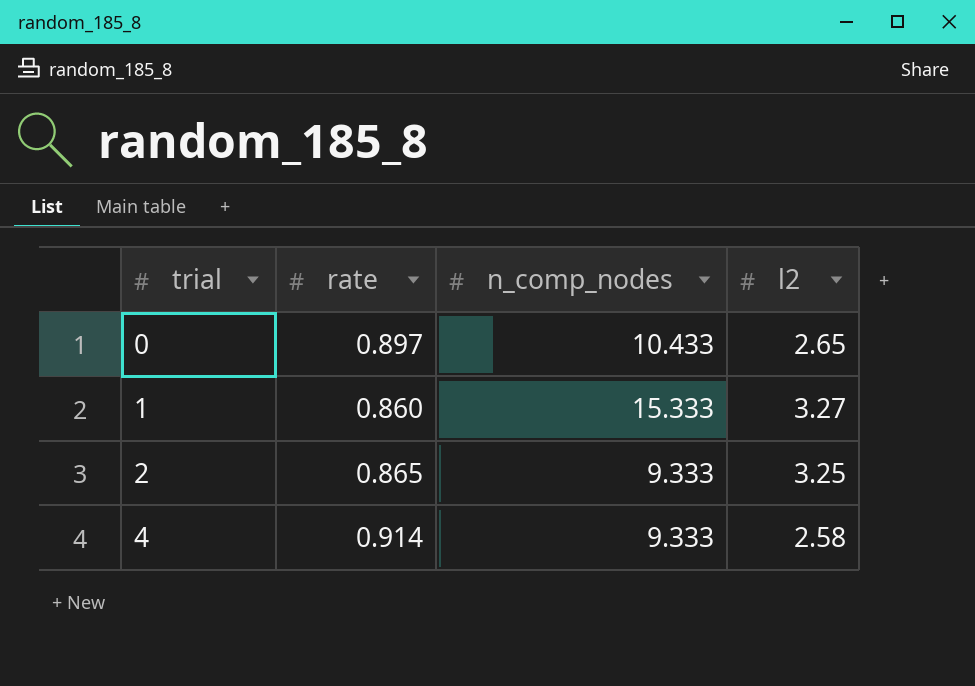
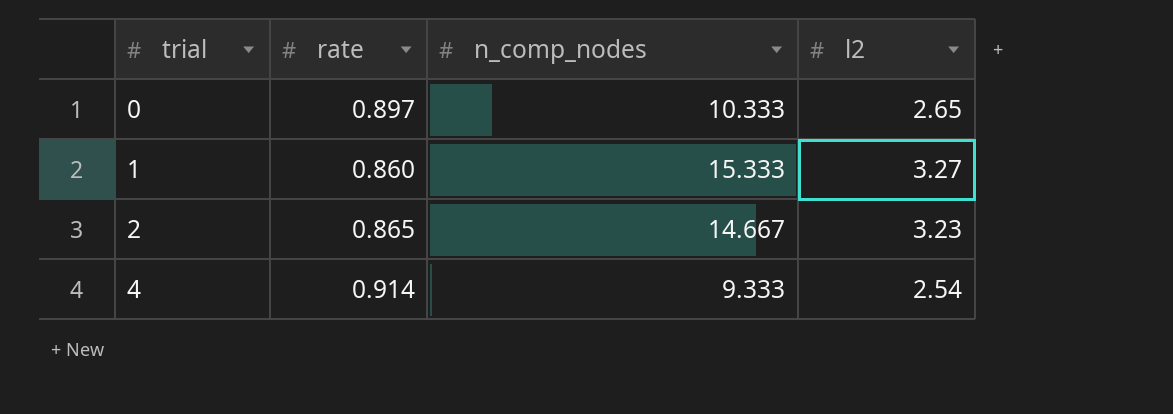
0 | n_comp_nodes: 10.433 -> 10.333
2 | n_comp_nodes: 9.333 -> 14.667
2 | l2: 3.25 -> 3.23
4 | l2: 2.58 -> 2.54

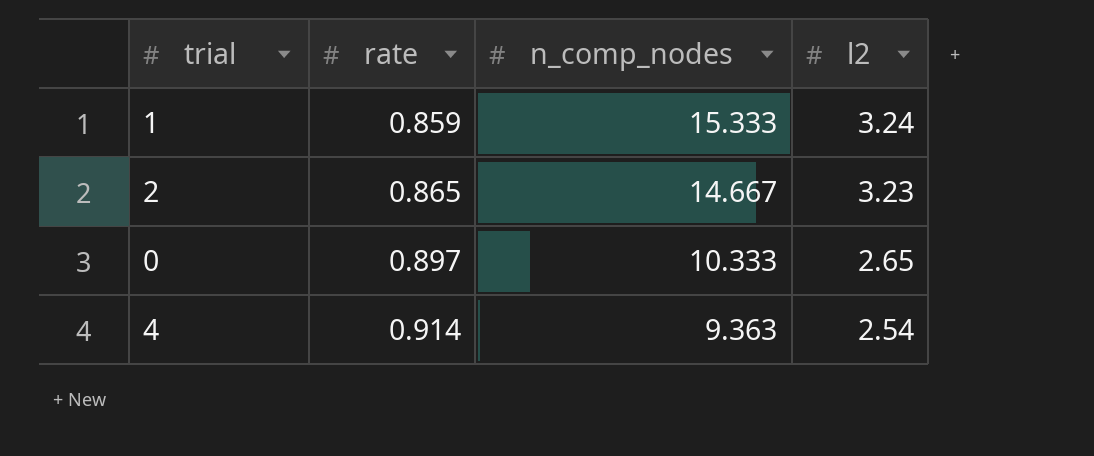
row order: trial ascending -> rate ascending
1 | rate: 0.860 -> 0.859
1 | l2: 3.27 -> 3.24
4 | n_comp_nodes: 9.333 -> 9.363

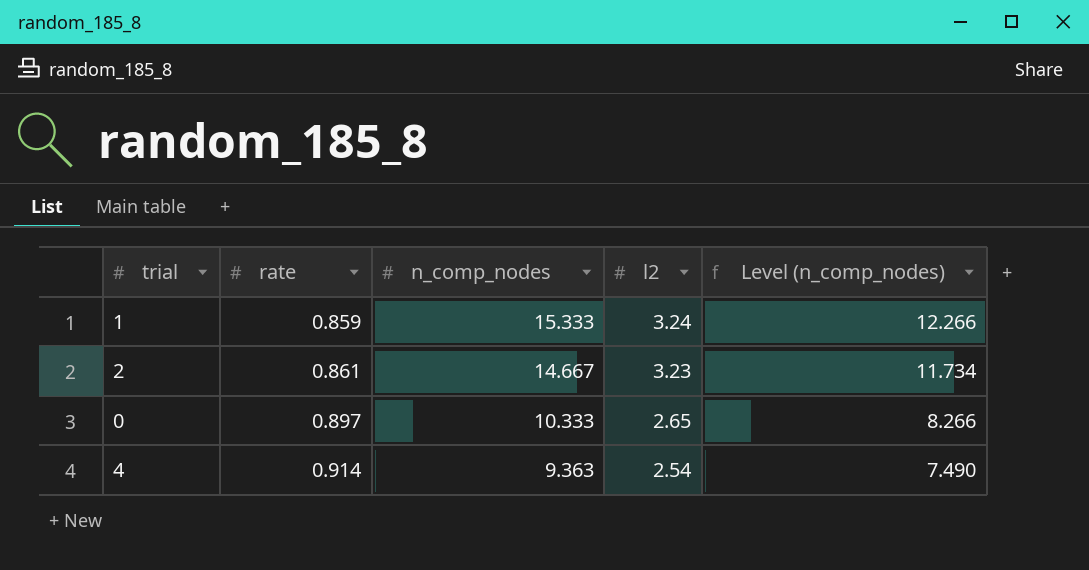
column Level (n_comp_nodes) | formula: none -> [n_comp_nodes] * 0.8
2 | rate: 0.865 -> 0.861

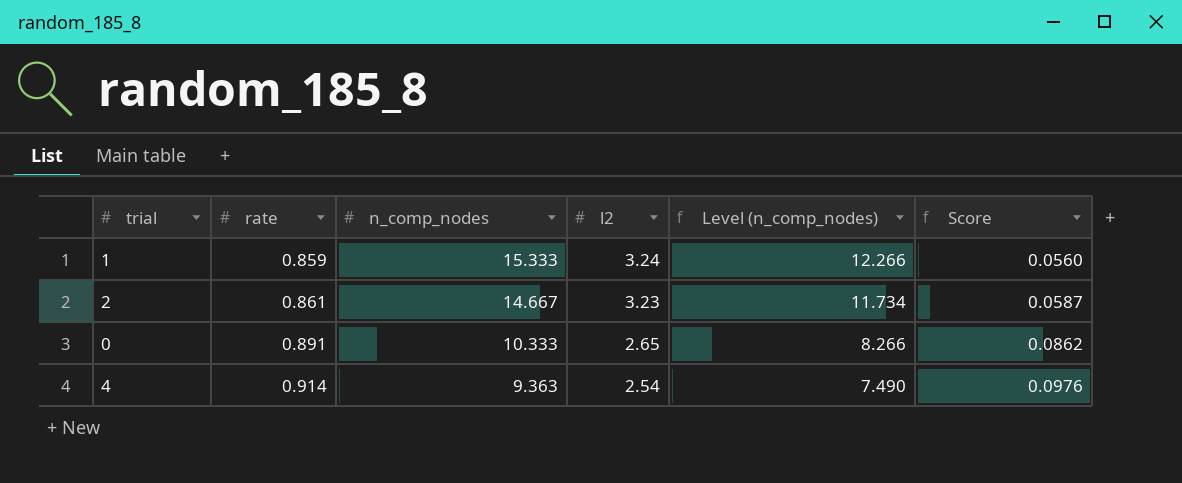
column Score | formula: none -> [rate] / [n_comp_nodes]
0 | rate: 0.897 -> 0.891

